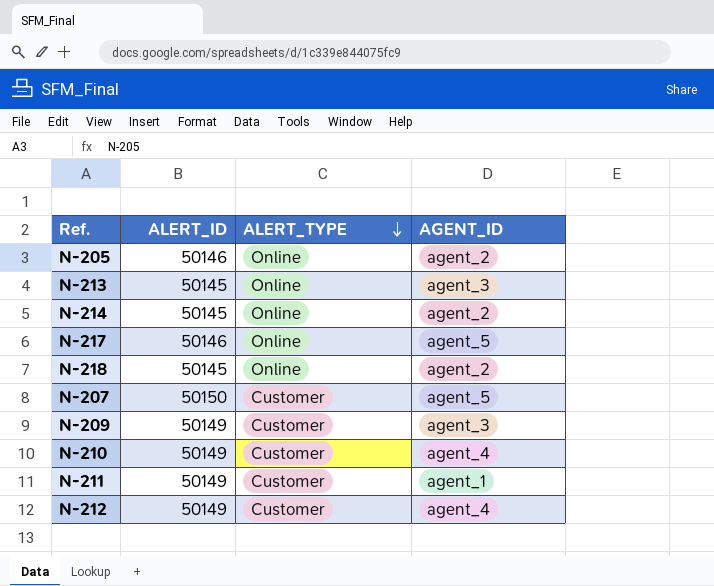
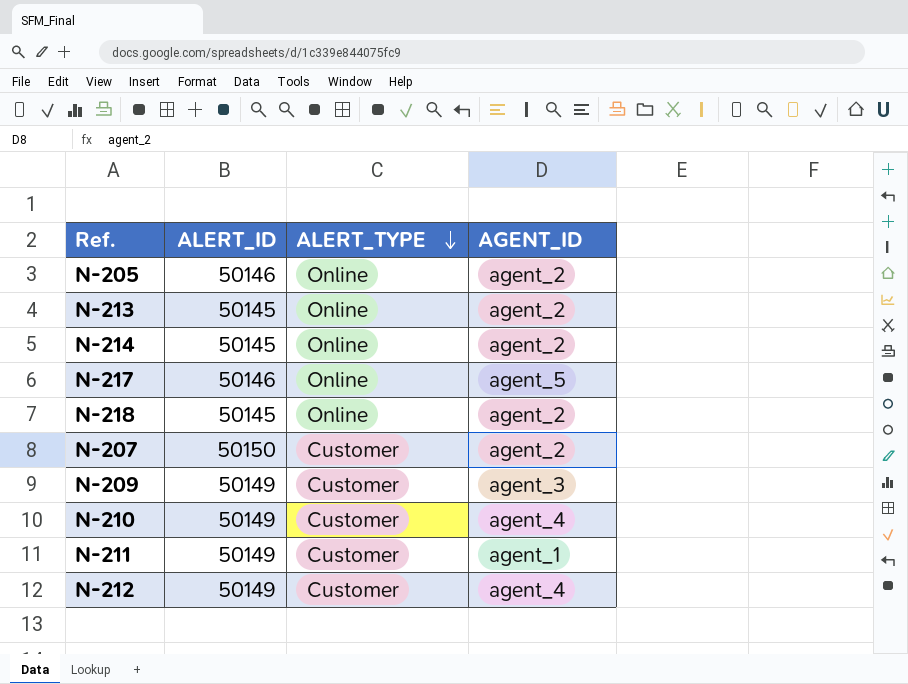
N-213 | AGENT_ID: agent_3 -> agent_2
N-207 | AGENT_ID: agent_5 -> agent_2

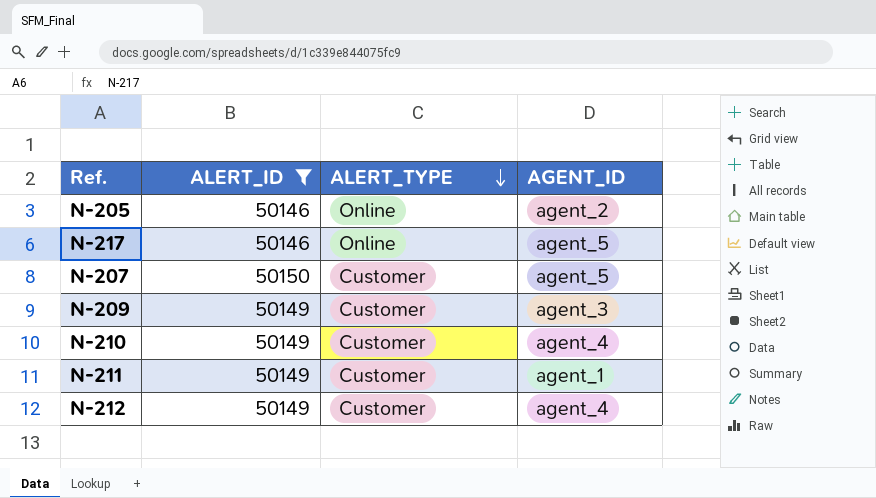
filter: none -> ALERT_ID != 50145
N-207 | AGENT_ID: agent_2 -> agent_5

